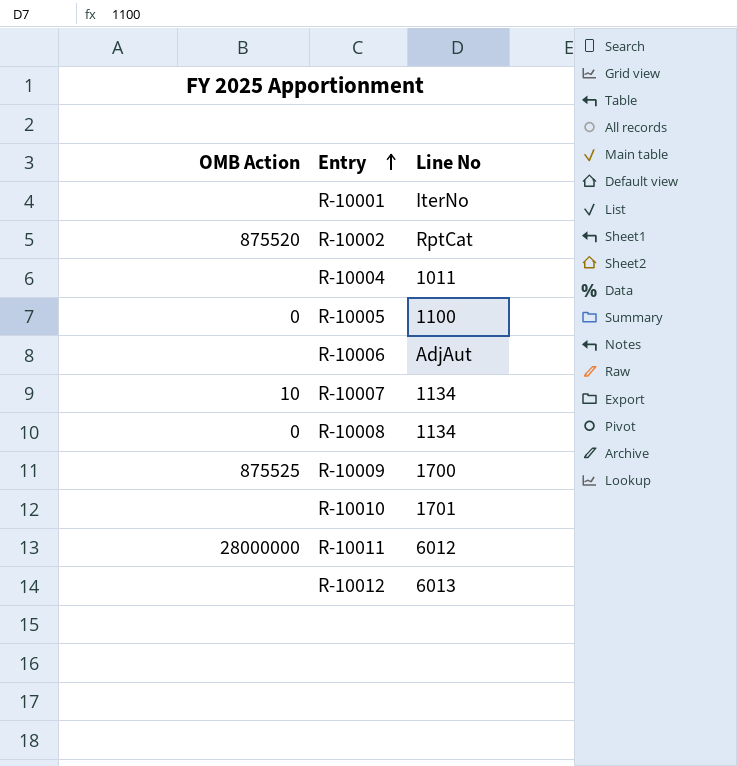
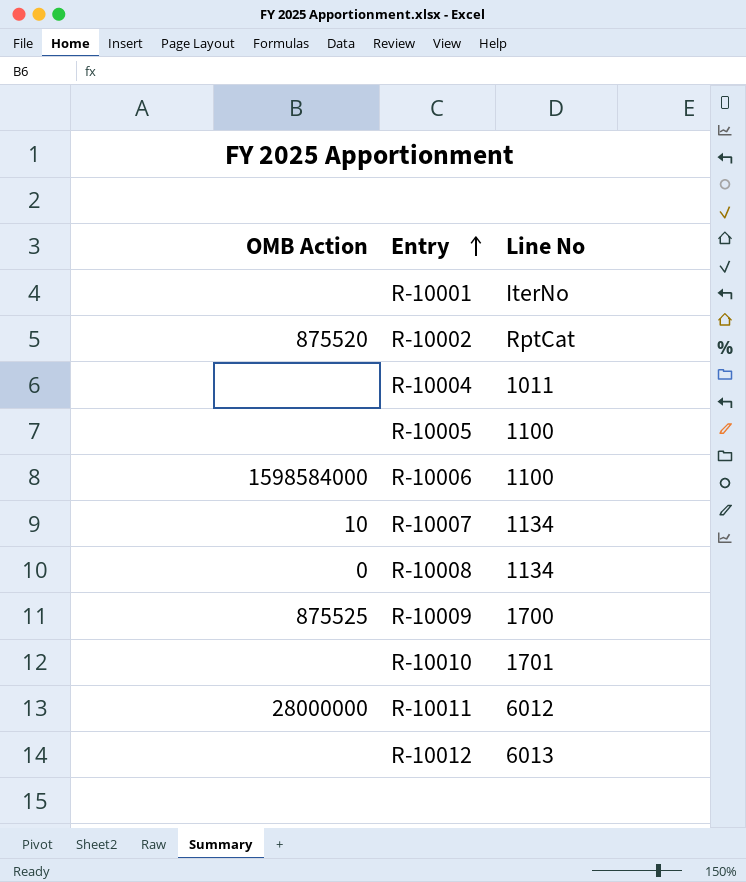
R-10005 | OMB Action: 0 -> none
R-10006 | OMB Action: none -> 1598584000
R-10006 | Line No: AdjAut -> 1100

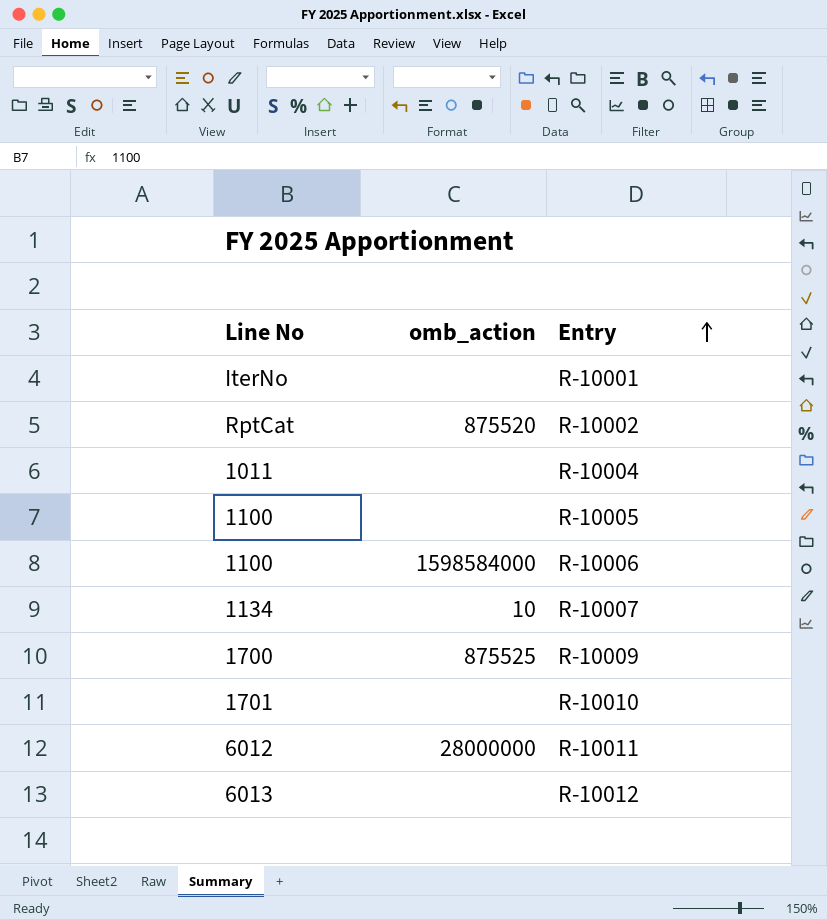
column Line No | position: 3 -> 1
column name: OMB Action -> omb_action
row R-10008: 0 | 1134 -> none

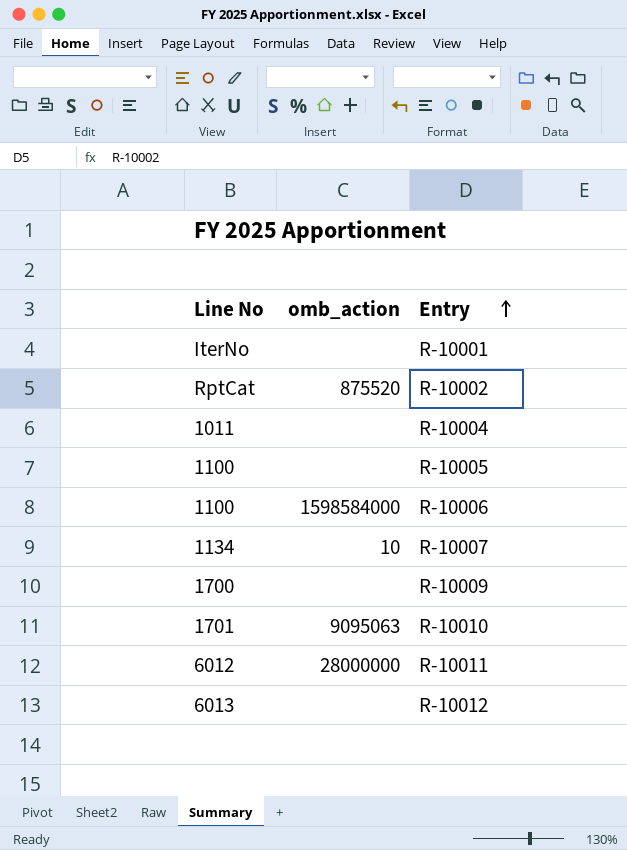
R-10009 | omb_action: 875525 -> none
R-10010 | omb_action: none -> 9095063

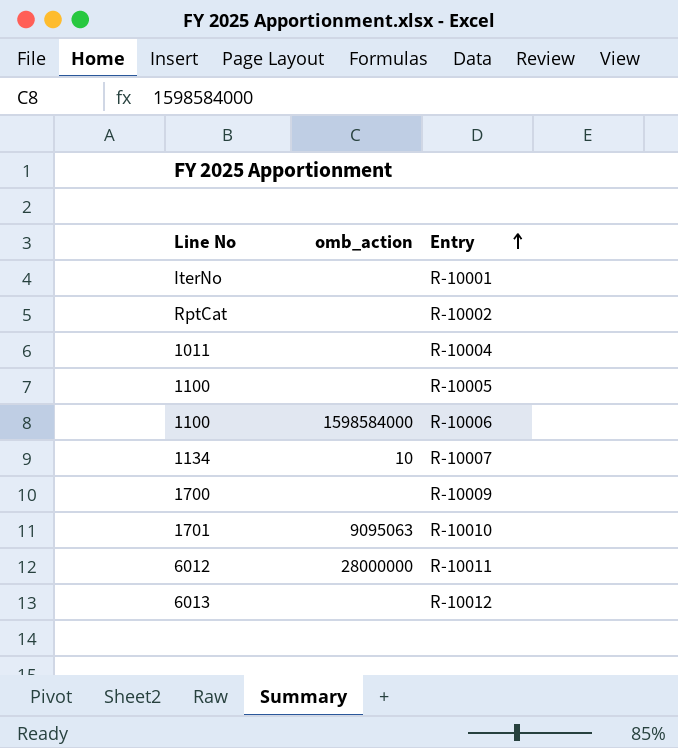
R-10002 | omb_action: 875520 -> none

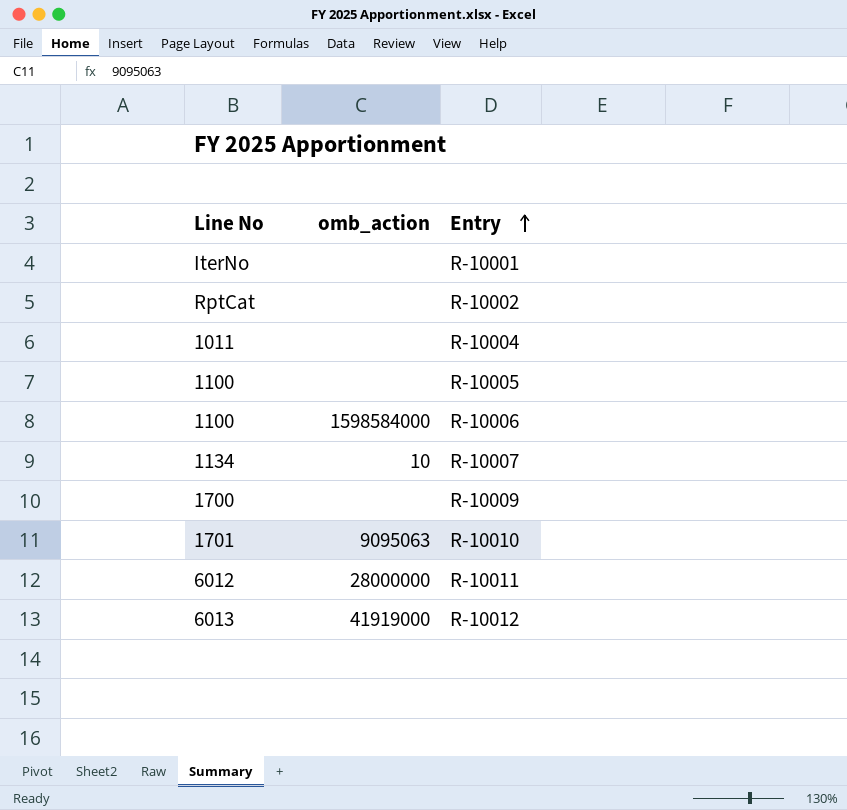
R-10012 | omb_action: none -> 41919000

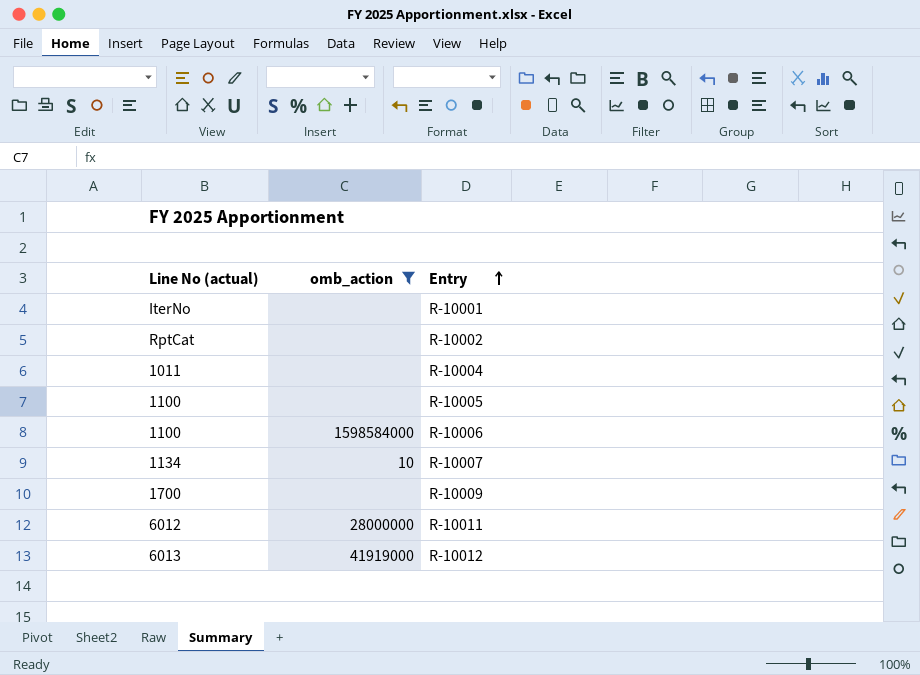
filter: none -> omb_action != 9095063
column name: Line No -> Line No (actual)

